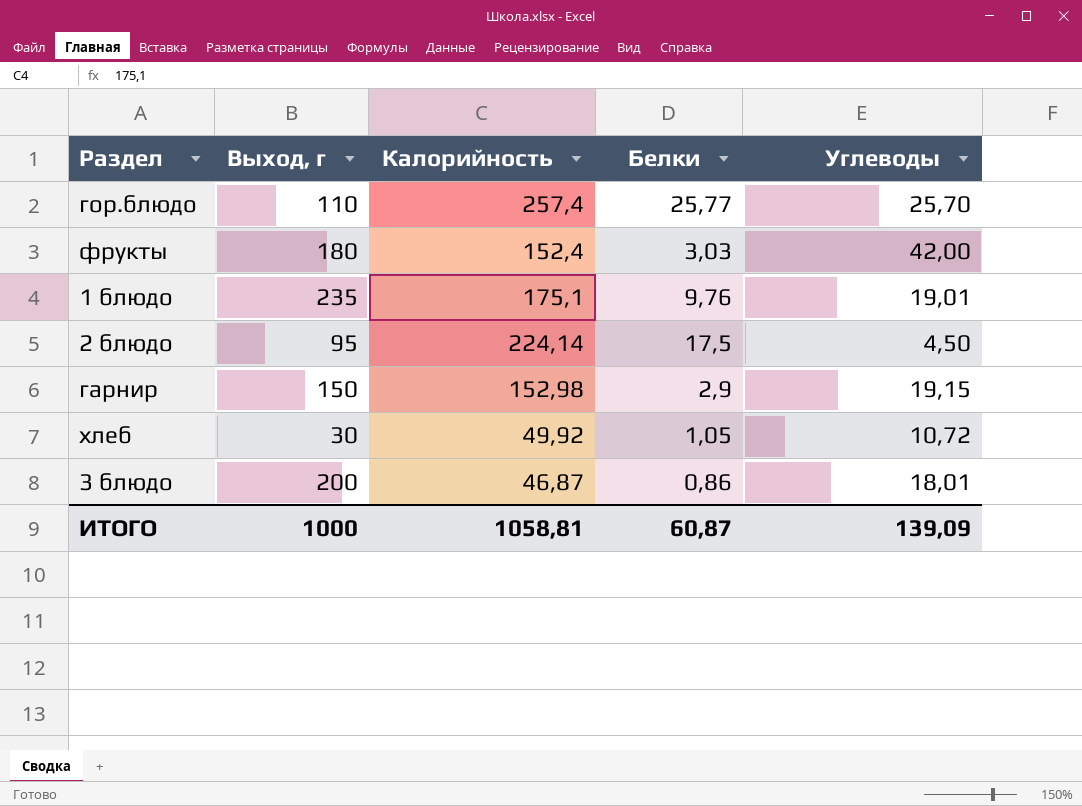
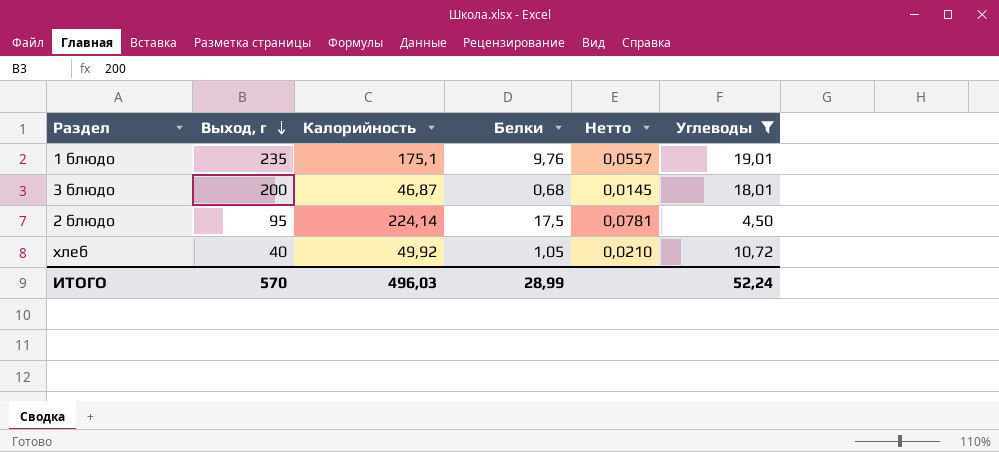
filter: none -> Углеводы <= 19,01
row order: none -> Выход, г descending
column Нетто | formula: none -> [Белки] / [Калорийность]
3 блюдо | Белки: 0,86 -> 0,68
хлеб | Выход, г: 30 -> 40
ИТОГО | Выход, г: 1000 -> 570
ИТОГО | Калорийность: 1058,81 -> 496,03
ИТОГО | Белки: 60,87 -> 28,99
ИТОГО | Углеводы: 139,09 -> 52,24

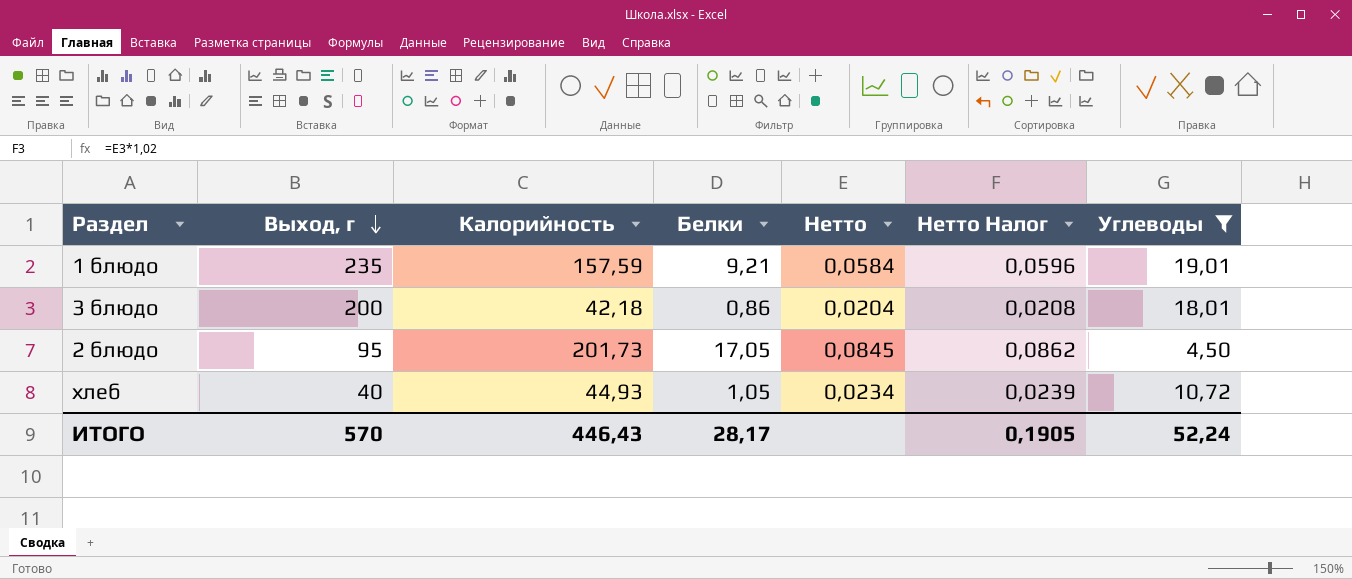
column Нетто Налог | formula: none -> [Нетто] * 1,02
1 блюдо | Калорийность: 175,1 -> 157,59
1 блюдо | Белки: 9,76 -> 9,21
1 блюдо | Нетто: 0,0557 -> 0,0584
3 блюдо | Калорийность: 46,87 -> 42,18
3 блюдо | Белки: 0,68 -> 0,86
3 блюдо | Нетто: 0,0145 -> 0,0204
2 блюдо | Калорийность: 224,14 -> 201,73
2 блюдо | Белки: 17,5 -> 17,05
2 блюдо | Нетто: 0,0781 -> 0,0845
хлеб | Калорийность: 49,92 -> 44,93
хлеб | Нетто: 0,0210 -> 0,0234
ИТОГО | Калорийность: 496,03 -> 446,43
ИТОГО | Белки: 28,99 -> 28,17

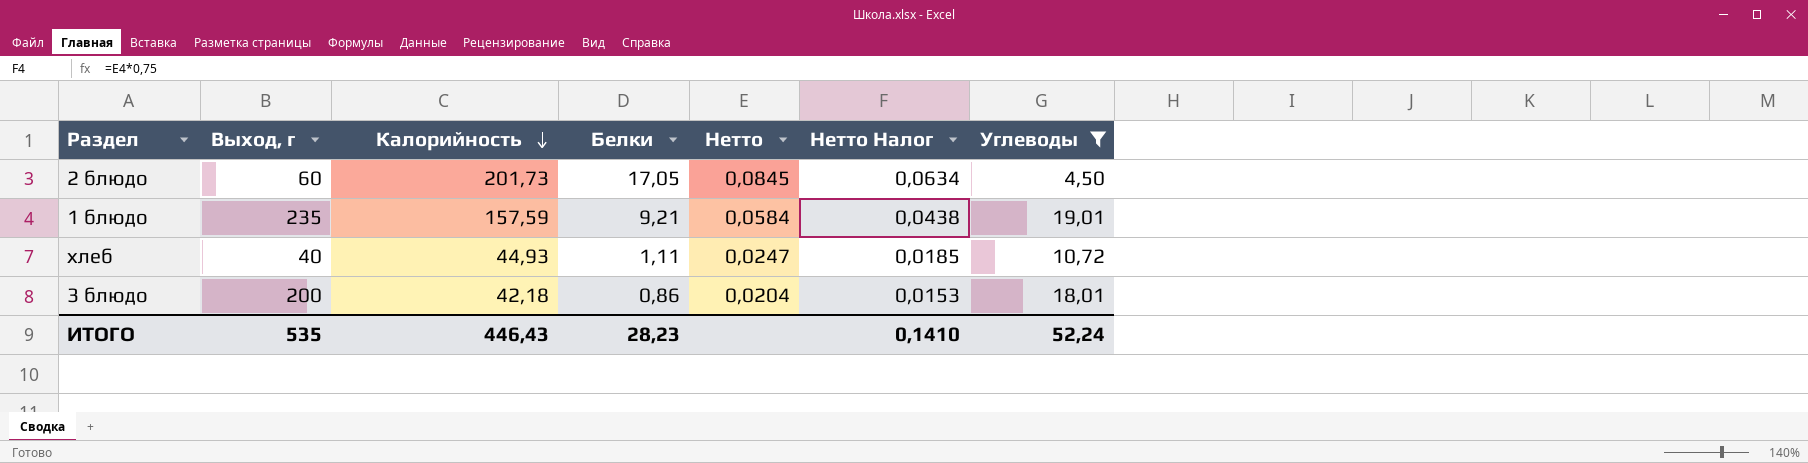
row order: Выход, г descending -> Калорийность descending
column Нетто Налог | formula: [Нетто] * 1,02 -> [Нетто] * 0,75
2 блюдо | Выход, г: 95 -> 60
хлеб | Белки: 1,05 -> 1,11
хлеб | Нетто: 0,0234 -> 0,0247
ИТОГО | Выход, г: 570 -> 535
ИТОГО | Белки: 28,17 -> 28,23
ИТОГО | Нетто Налог: 0,1905 -> 0,1410

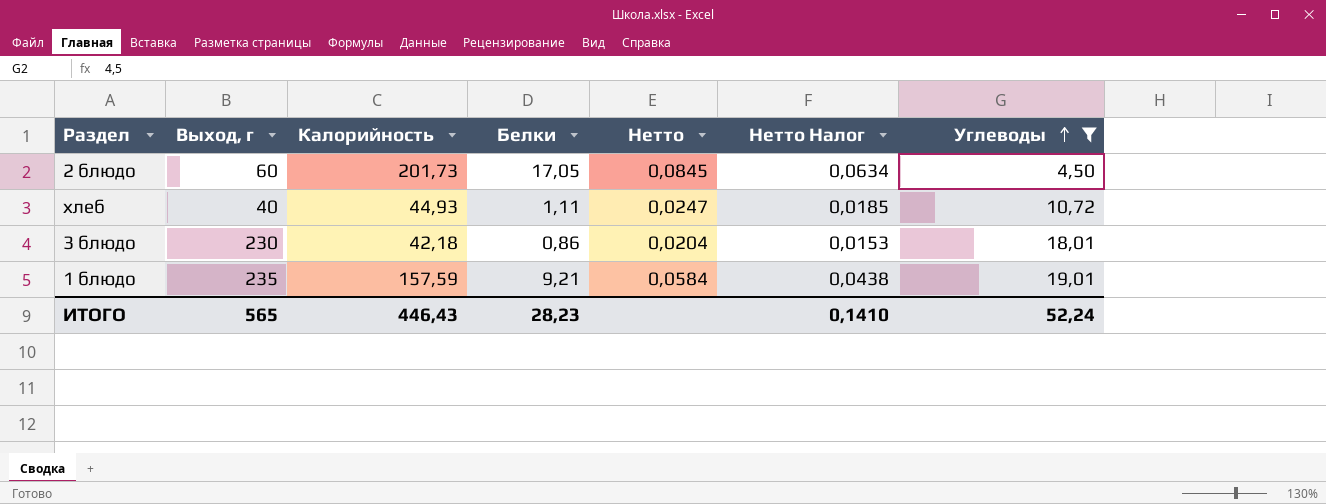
row order: Калорийность descending -> Углеводы ascending
3 блюдо | Выход, г: 200 -> 230
ИТОГО | Выход, г: 535 -> 565

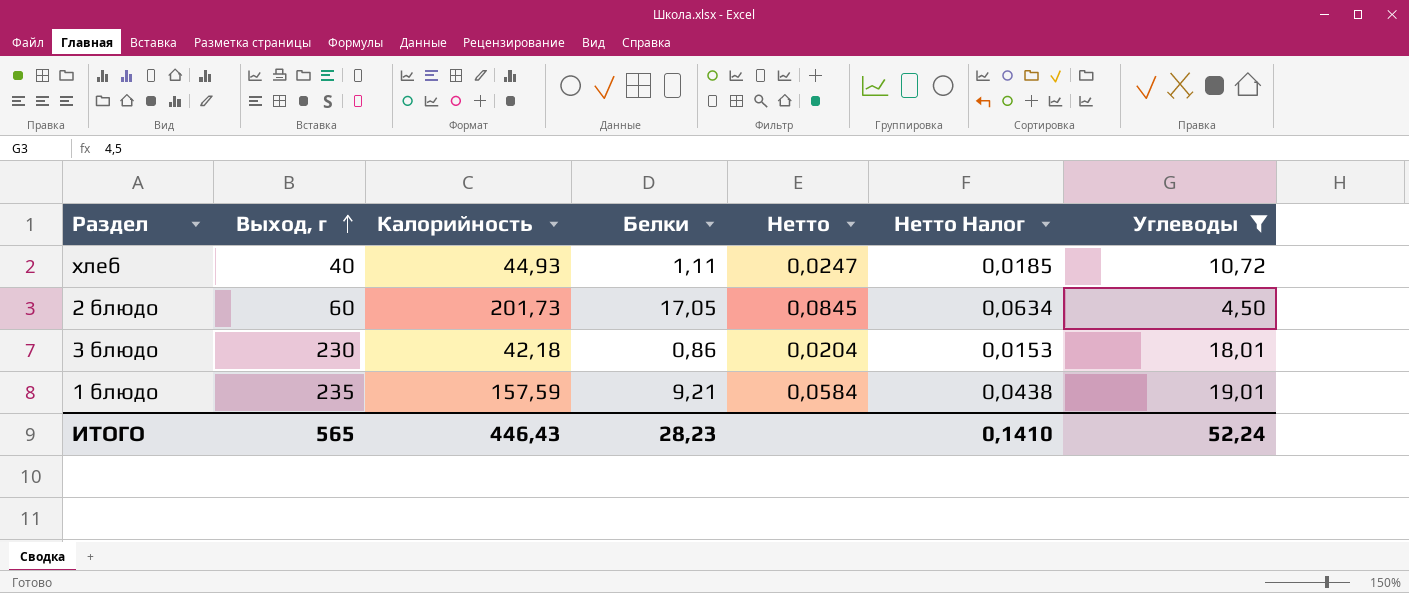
row order: Углеводы ascending -> Выход, г ascending

